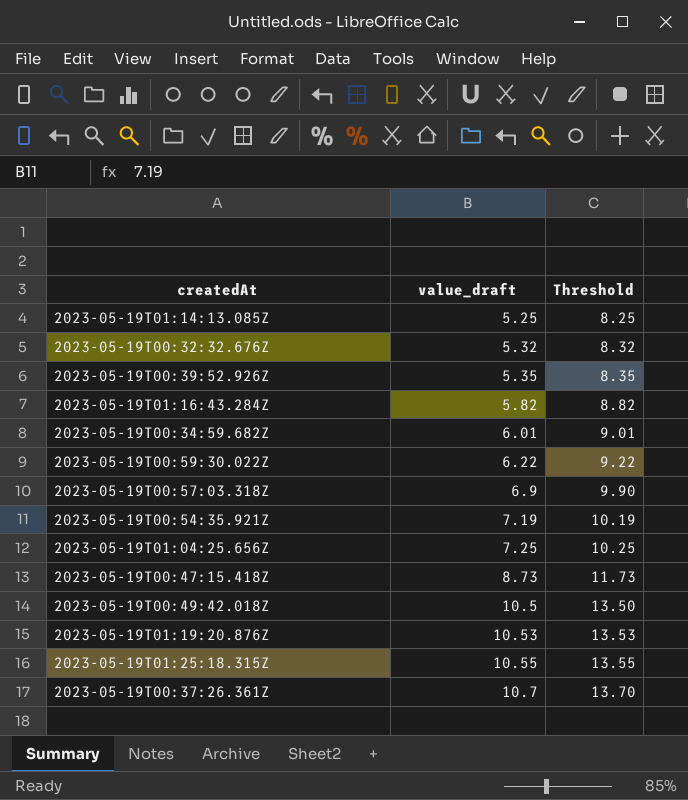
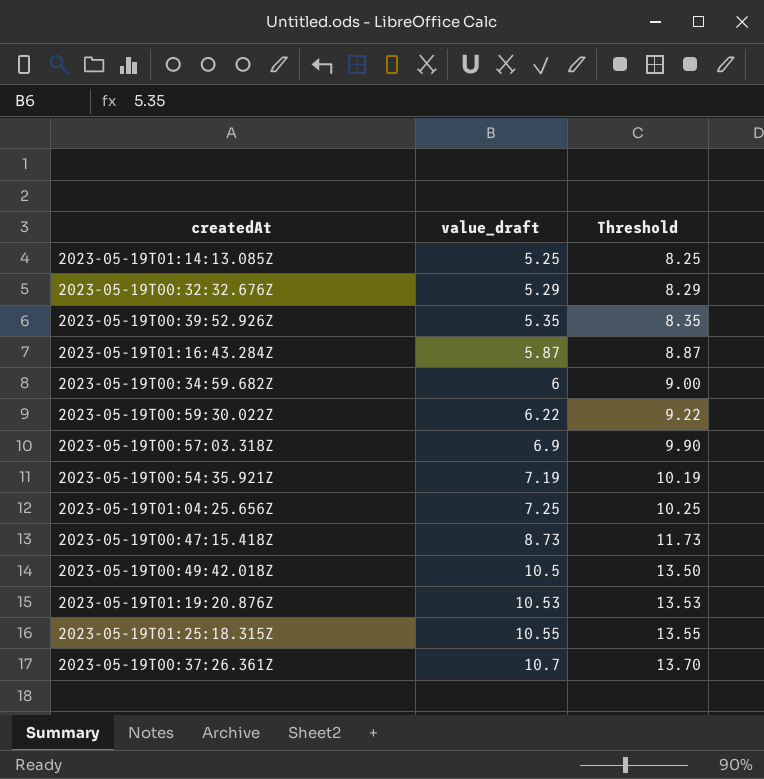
2023-05-19T00:32:32.676Z | value_draft: 5.32 -> 5.29
2023-05-19T00:32:32.676Z | Threshold: 8.32 -> 8.29
2023-05-19T01:16:43.284Z | value_draft: 5.82 -> 5.87
2023-05-19T01:16:43.284Z | Threshold: 8.82 -> 8.87
2023-05-19T00:34:59.682Z | value_draft: 6.01 -> 6
2023-05-19T00:34:59.682Z | Threshold: 9.01 -> 9.00

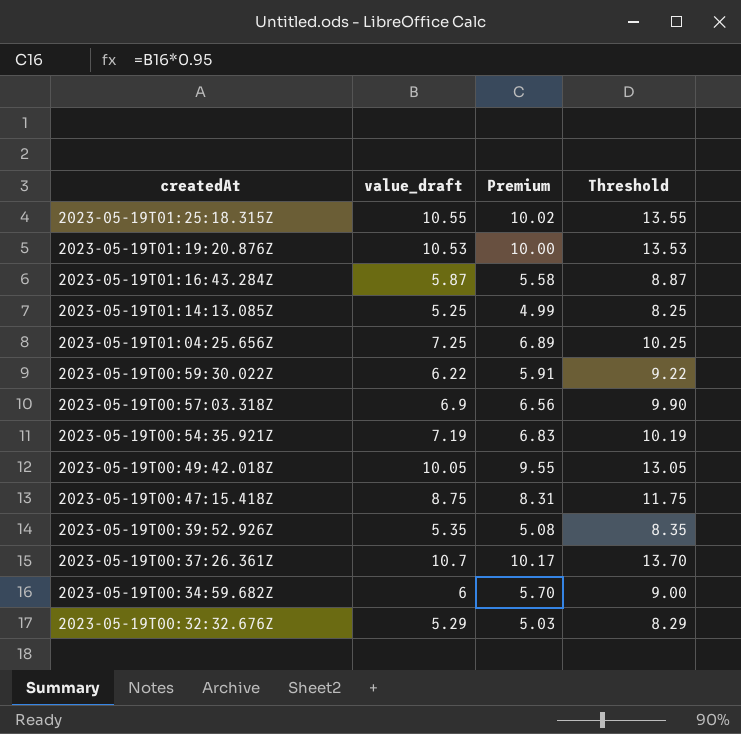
row order: value_draft ascending -> createdAt descending
column Premium | formula: none -> [value_draft] * 0.95
2023-05-19T00:49:42.018Z | value_draft: 10.5 -> 10.05
2023-05-19T00:49:42.018Z | Threshold: 13.50 -> 13.05
2023-05-19T00:47:15.418Z | value_draft: 8.73 -> 8.75
2023-05-19T00:47:15.418Z | Threshold: 11.73 -> 11.75

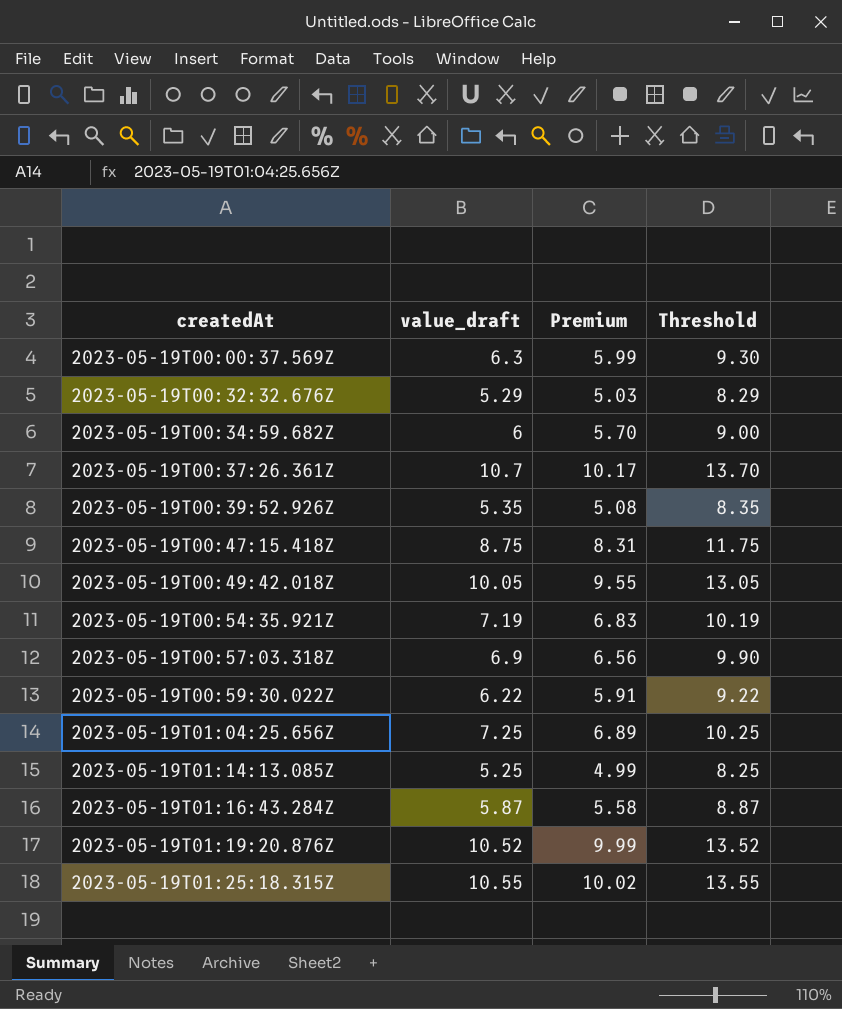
row order: createdAt descending -> createdAt ascending
row 2023-05-19T00:00:37.569Z: none -> 6.3 | 5.99 | 9.30
2023-05-19T01:19:20.876Z | value_draft: 10.53 -> 10.52
2023-05-19T01:19:20.876Z | Premium: 10.00 -> 9.99
2023-05-19T01:19:20.876Z | Threshold: 13.53 -> 13.52

